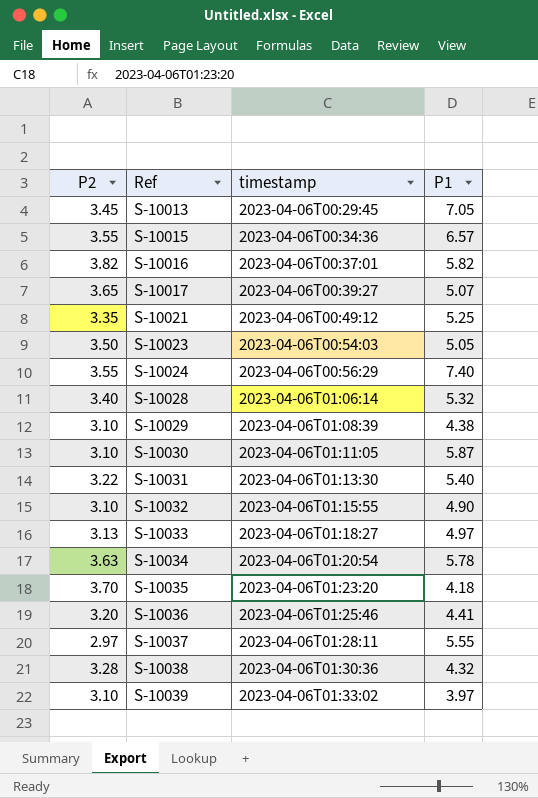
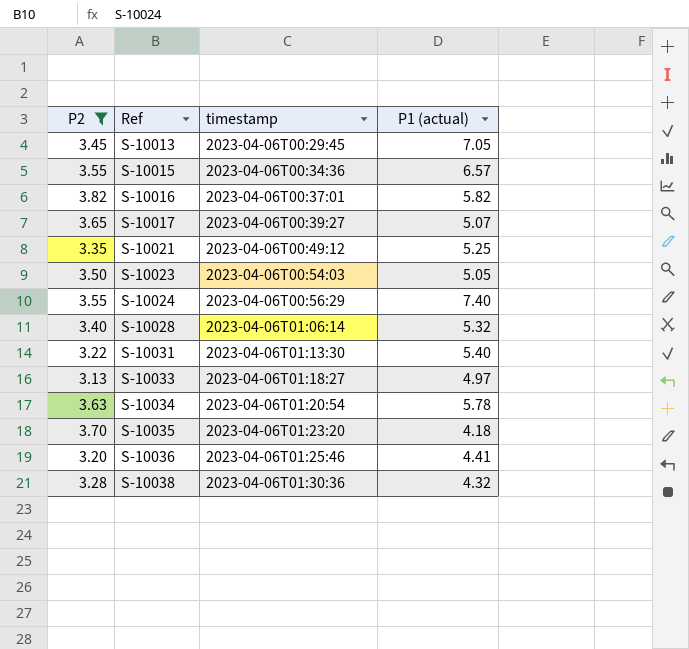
filter: none -> P2 >= 3.13
column name: P1 -> P1 (actual)

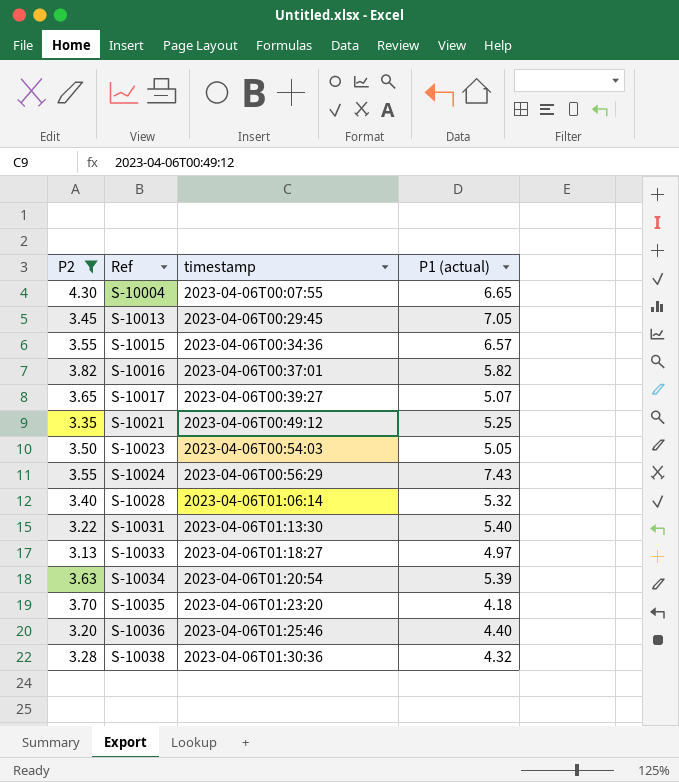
row S-10004: none -> 4.30 | 2023-04-06T00:07:55 | 6.65
S-10024 | P1 (actual): 7.40 -> 7.43
S-10034 | P1 (actual): 5.78 -> 5.39
S-10036 | P1 (actual): 4.41 -> 4.40

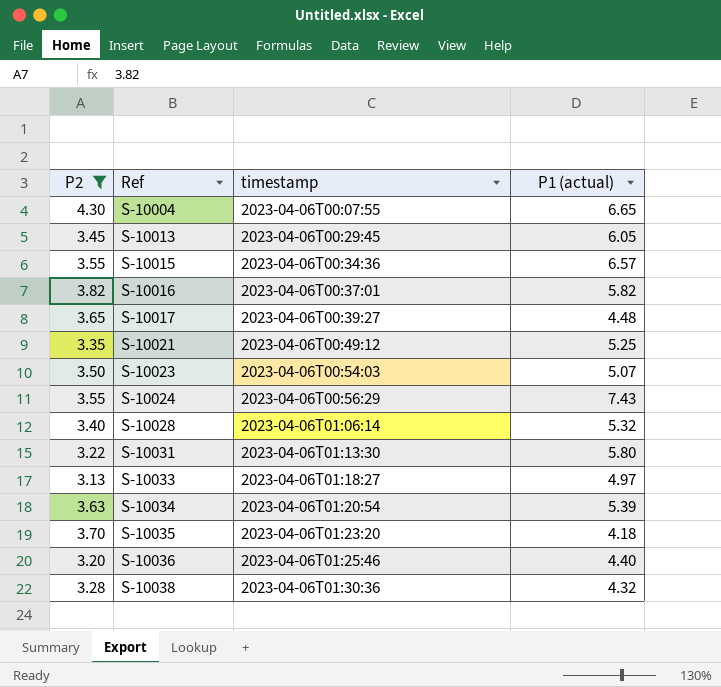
S-10013 | P1 (actual): 7.05 -> 6.05
S-10017 | P1 (actual): 5.07 -> 4.48
S-10023 | P1 (actual): 5.05 -> 5.07
S-10031 | P1 (actual): 5.40 -> 5.80

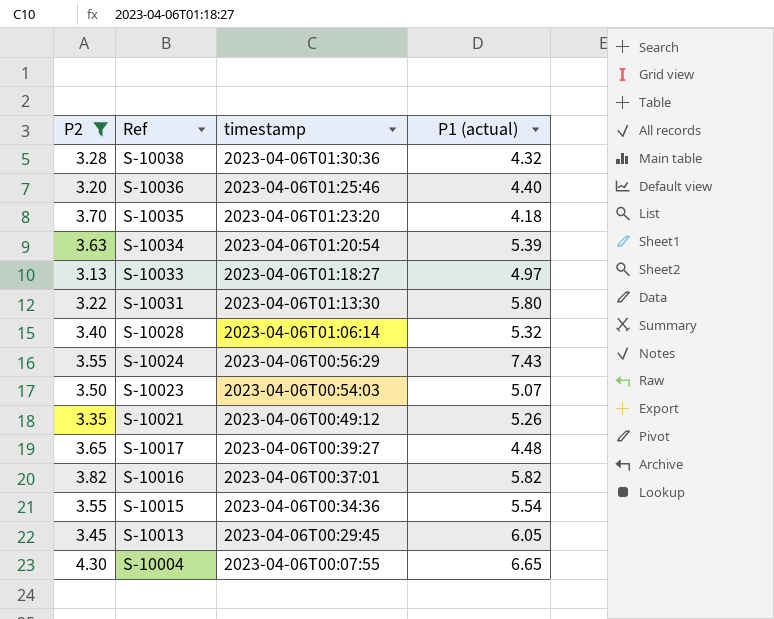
row order: Ref ascending -> Ref descending
S-10021 | P1 (actual): 5.25 -> 5.26
S-10015 | P1 (actual): 6.57 -> 5.54

